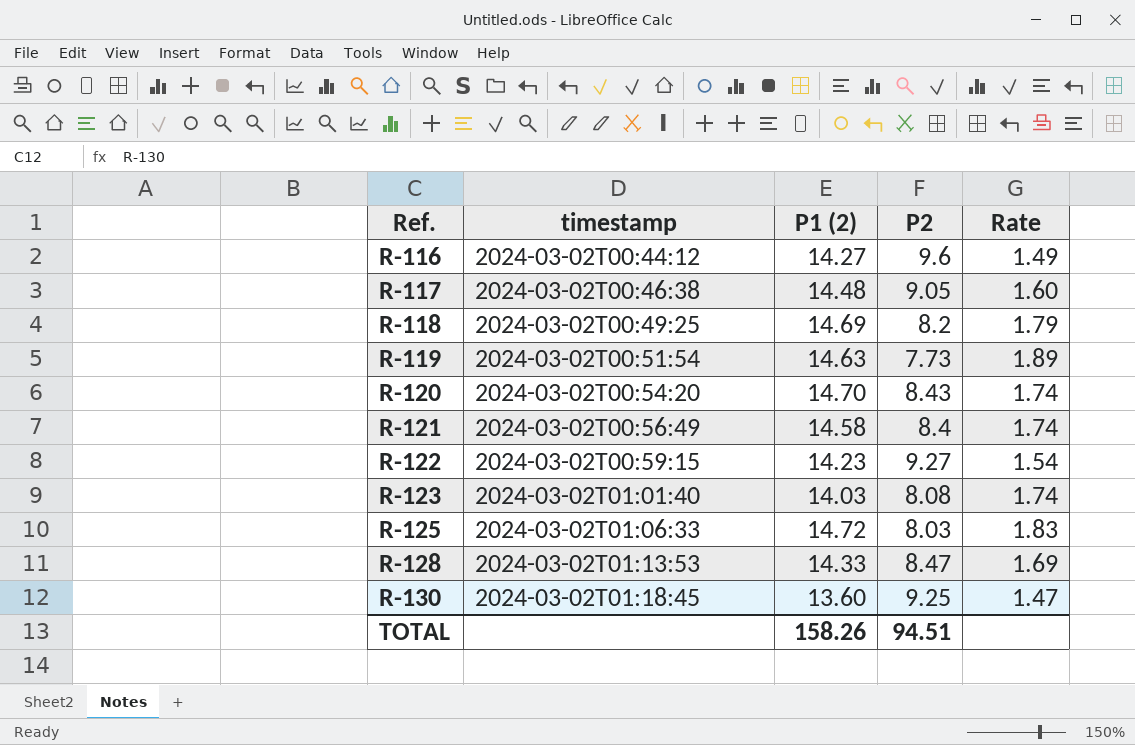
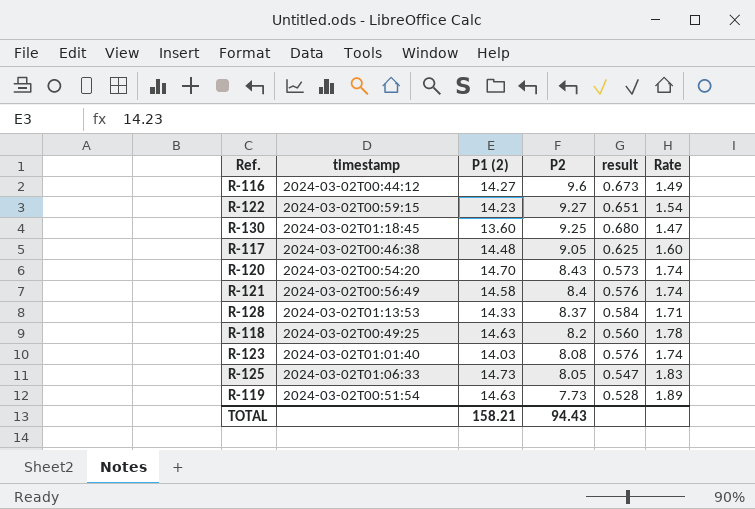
row order: Ref. ascending -> P2 descending
column result | formula: none -> [P2] / [P1 (2)]
R-128 | P2: 8.47 -> 8.37
R-128 | Rate: 1.69 -> 1.71
R-118 | P1 (2): 14.69 -> 14.63
R-118 | Rate: 1.79 -> 1.78
R-125 | P1 (2): 14.72 -> 14.73
R-125 | P2: 8.03 -> 8.05
TOTAL | P1 (2): 158.26 -> 158.21
TOTAL | P2: 94.51 -> 94.43

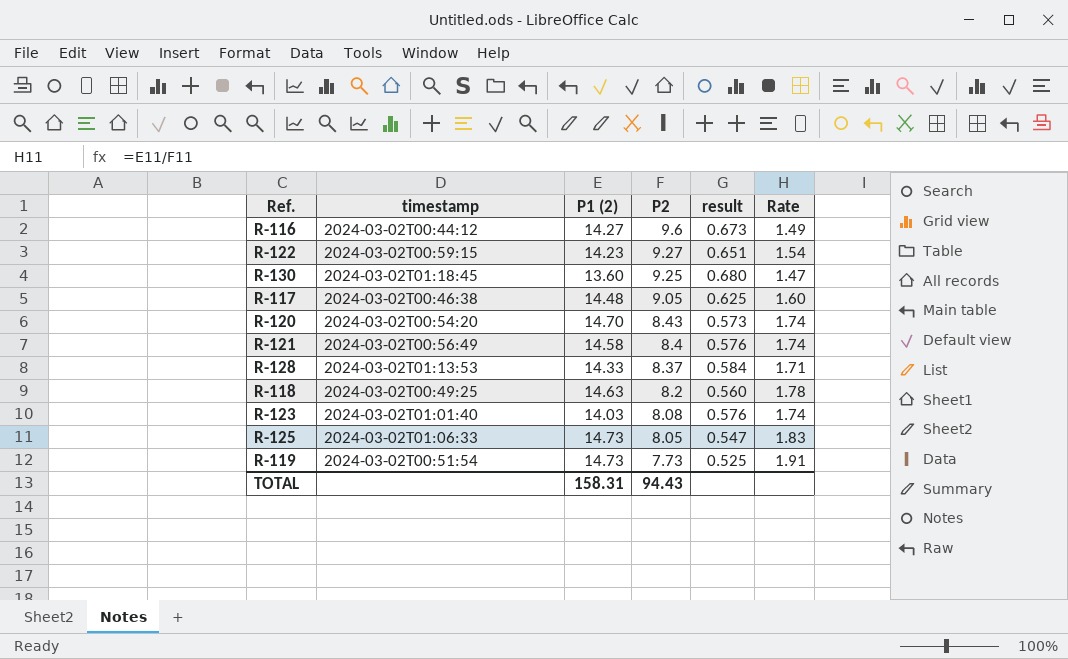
R-119 | P1 (2): 14.63 -> 14.73
R-119 | result: 0.528 -> 0.525
R-119 | Rate: 1.89 -> 1.91
TOTAL | P1 (2): 158.21 -> 158.31

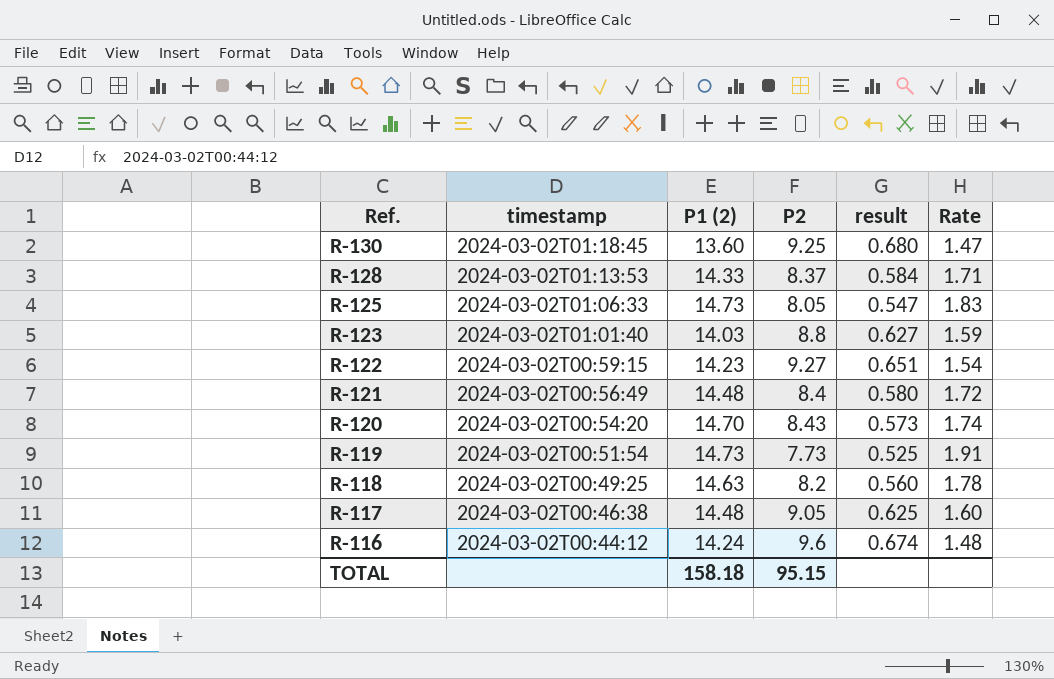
row order: P2 descending -> Ref. descending
R-123 | P2: 8.08 -> 8.8
R-123 | result: 0.576 -> 0.627
R-123 | Rate: 1.74 -> 1.59
R-121 | P1 (2): 14.58 -> 14.48
R-121 | result: 0.576 -> 0.580
R-121 | Rate: 1.74 -> 1.72
R-116 | P1 (2): 14.27 -> 14.24
R-116 | result: 0.673 -> 0.674
R-116 | Rate: 1.49 -> 1.48
TOTAL | P1 (2): 158.31 -> 158.18
TOTAL | P2: 94.43 -> 95.15

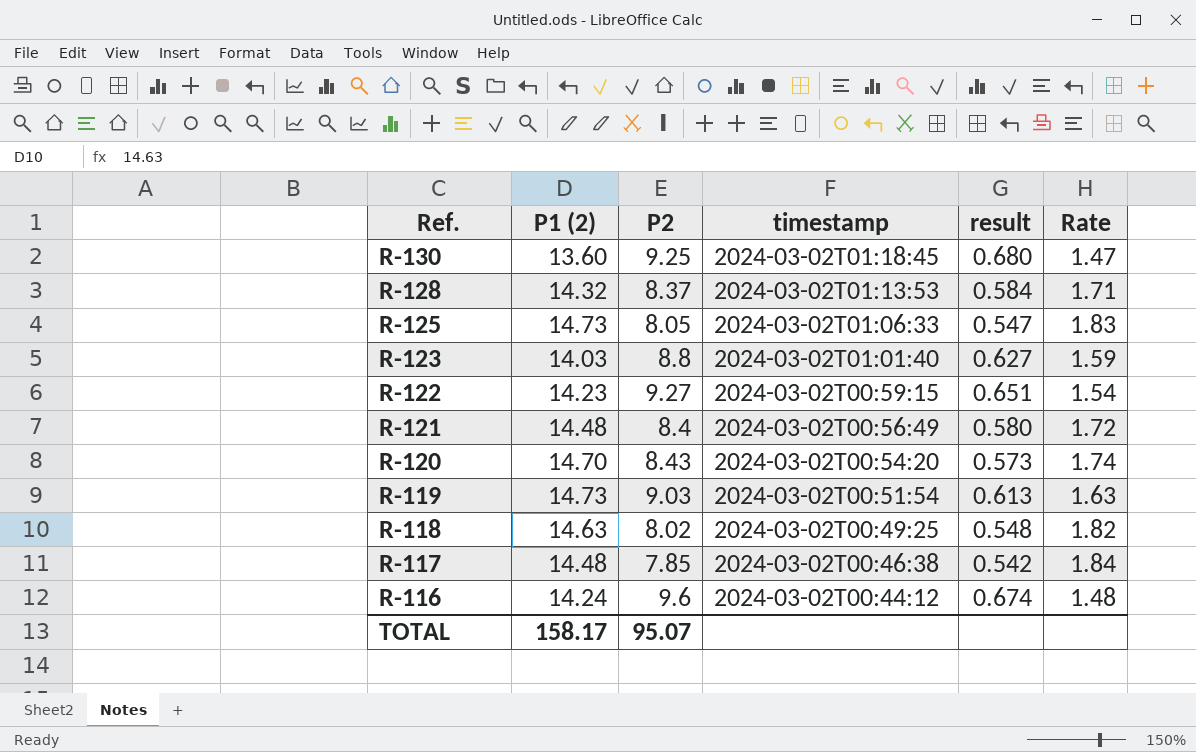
column timestamp | position: 2 -> 4
R-128 | P1 (2): 14.33 -> 14.32
R-119 | P2: 7.73 -> 9.03
R-119 | result: 0.525 -> 0.613
R-119 | Rate: 1.91 -> 1.63
R-118 | P2: 8.2 -> 8.02
R-118 | result: 0.560 -> 0.548
R-118 | Rate: 1.78 -> 1.82
R-117 | P2: 9.05 -> 7.85
R-117 | result: 0.625 -> 0.542
R-117 | Rate: 1.60 -> 1.84
TOTAL | P1 (2): 158.18 -> 158.17
TOTAL | P2: 95.15 -> 95.07

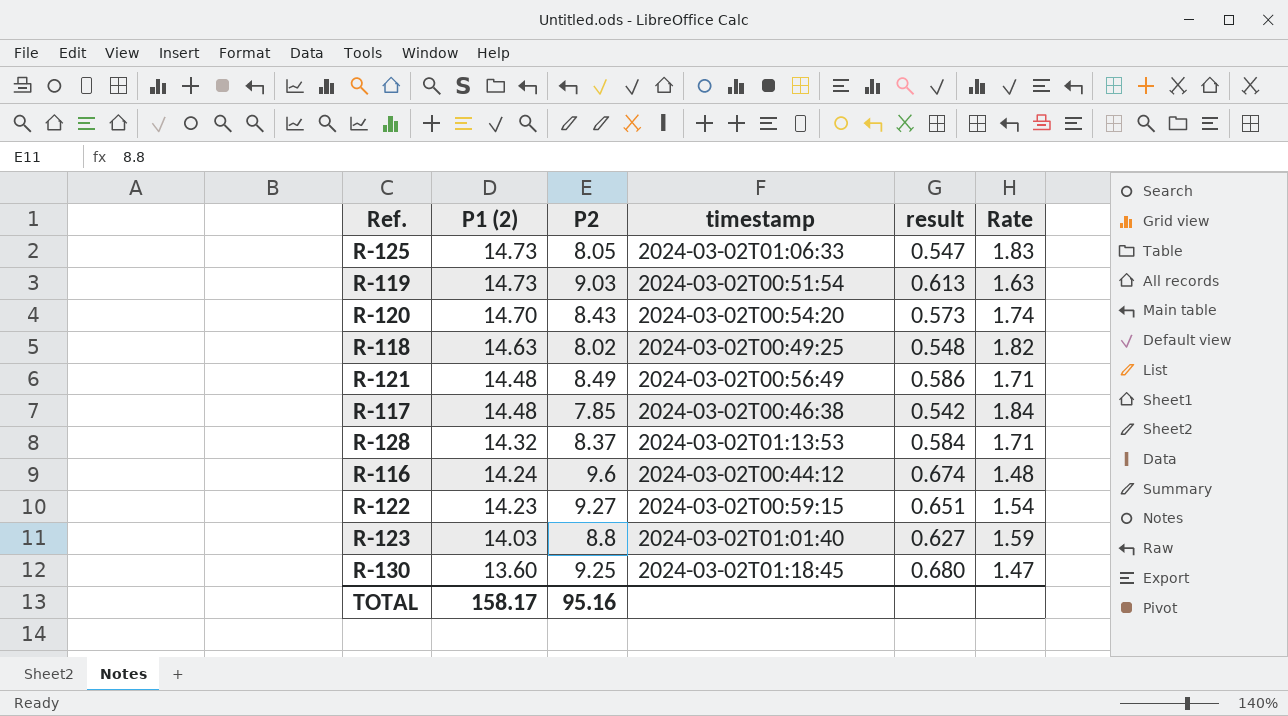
row order: Ref. descending -> P1 (2) descending
R-121 | P2: 8.4 -> 8.49
R-121 | result: 0.580 -> 0.586
R-121 | Rate: 1.72 -> 1.71
TOTAL | P2: 95.07 -> 95.16

